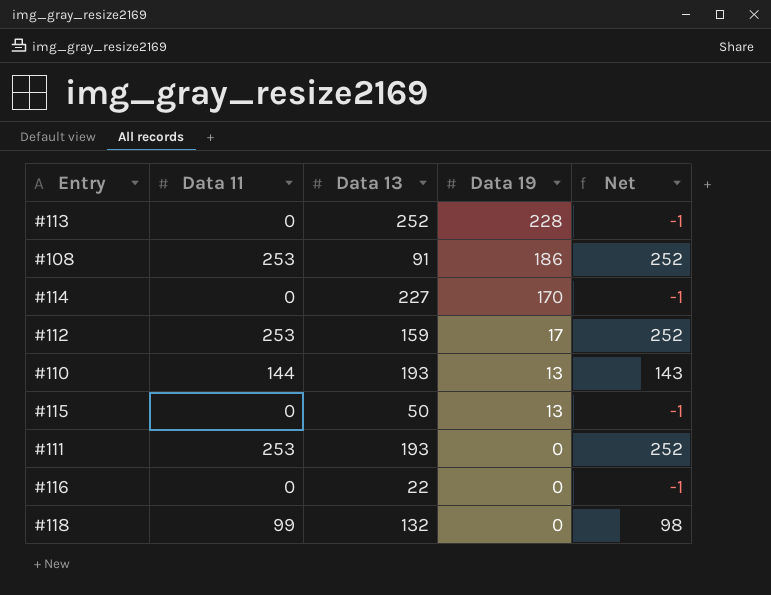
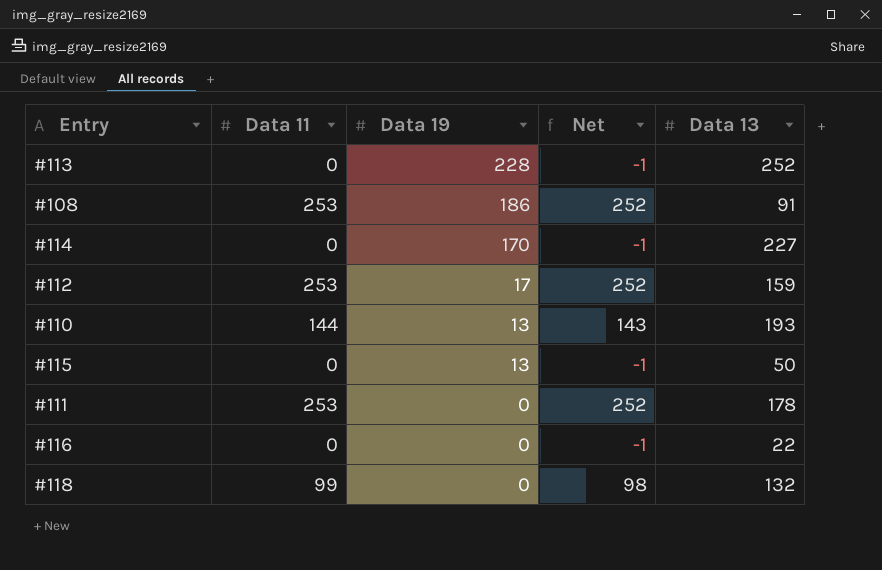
column Data 13 | position: 3 -> 5
#111 | Data 13: 193 -> 178

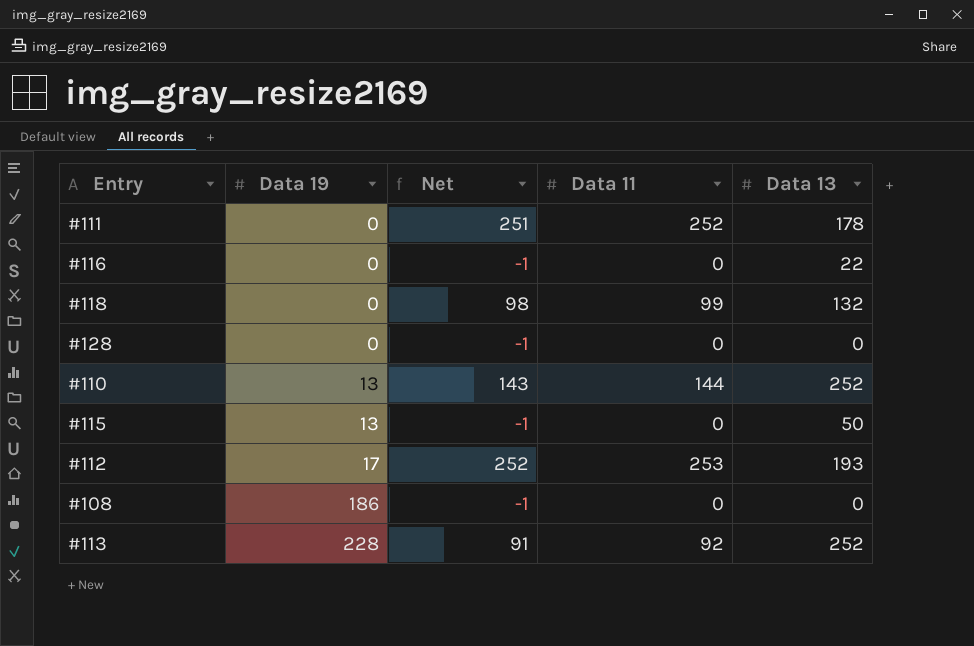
row order: Data 19 descending -> Data 19 ascending
column Data 11 | position: 2 -> 4
row #114: 0 | 170 | -1 | 227 -> none
#111 | Net: 252 -> 251
#111 | Data 11: 253 -> 252
row #128: none -> 0 | -1 | 0 | 0
#110 | Data 13: 193 -> 252
#112 | Data 13: 159 -> 193
#108 | Net: 252 -> -1
#108 | Data 11: 253 -> 0
#108 | Data 13: 91 -> 0
#113 | Net: -1 -> 91
#113 | Data 11: 0 -> 92

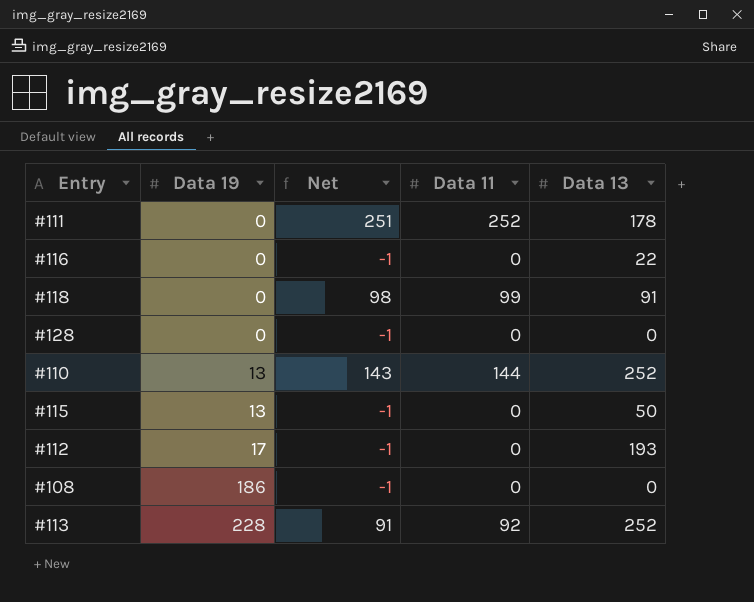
#118 | Data 13: 132 -> 91
#112 | Net: 252 -> -1
#112 | Data 11: 253 -> 0

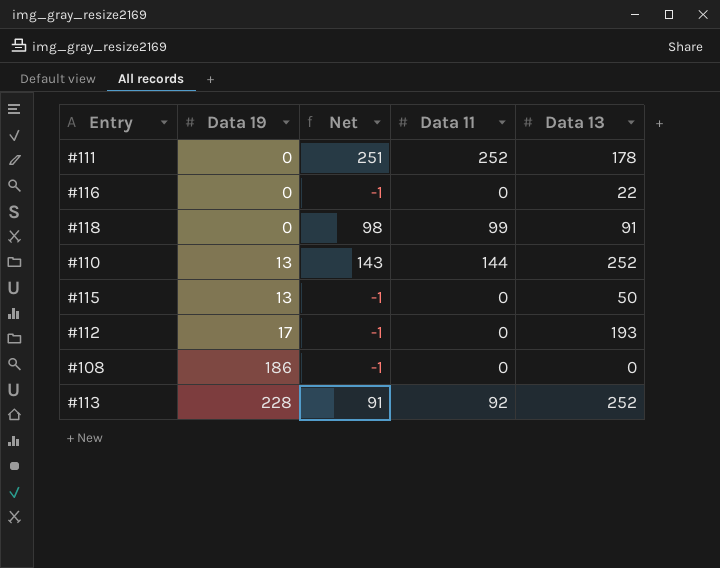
row #128: 0 | -1 | 0 | 0 -> none

